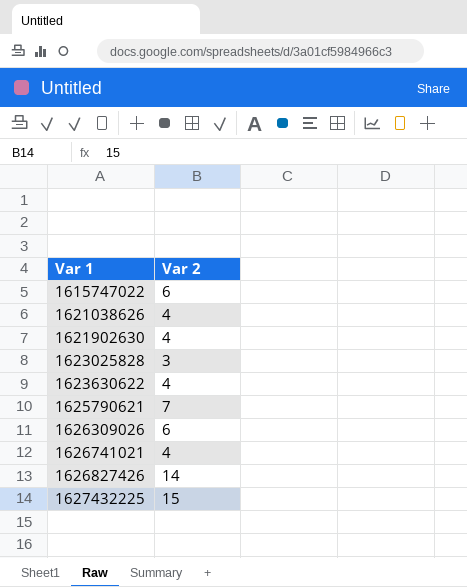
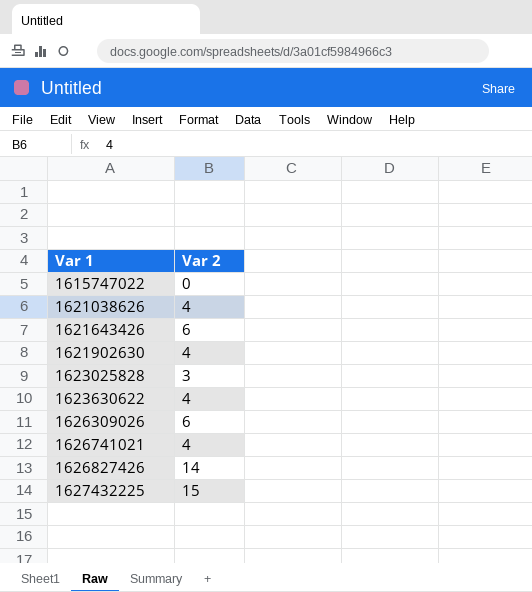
row 1625790621: 7 -> none
1615747022 | Var 2: 6 -> 0
row 1621643426: none -> 6

